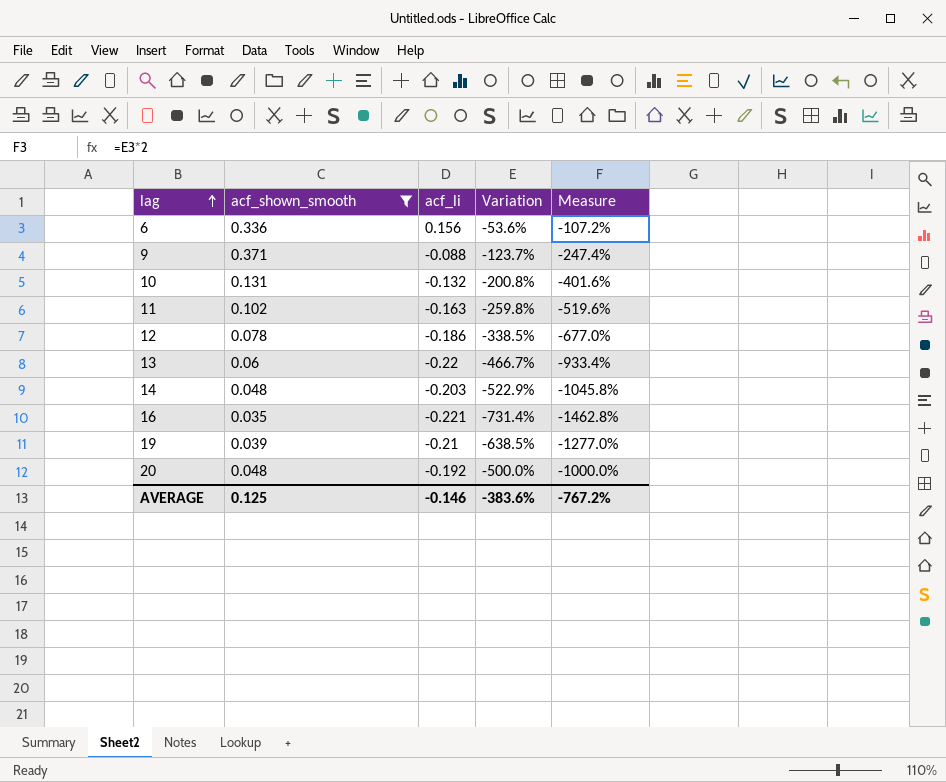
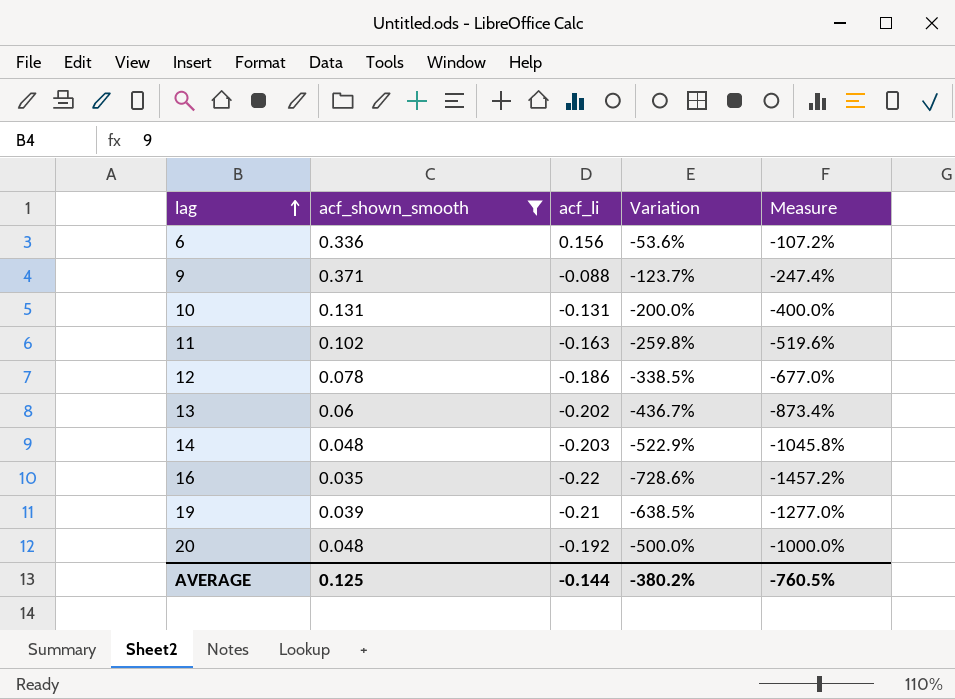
10 | acf_li: -0.132 -> -0.131
10 | Variation: -200.8% -> -200.0%
10 | Measure: -401.6% -> -400.0%
13 | acf_li: -0.22 -> -0.202
13 | Variation: -466.7% -> -436.7%
13 | Measure: -933.4% -> -873.4%
16 | acf_li: -0.221 -> -0.22
16 | Variation: -731.4% -> -728.6%
16 | Measure: -1462.8% -> -1457.2%
AVERAGE | acf_li: -0.146 -> -0.144
AVERAGE | Variation: -383.6% -> -380.2%
AVERAGE | Measure: -767.2% -> -760.5%

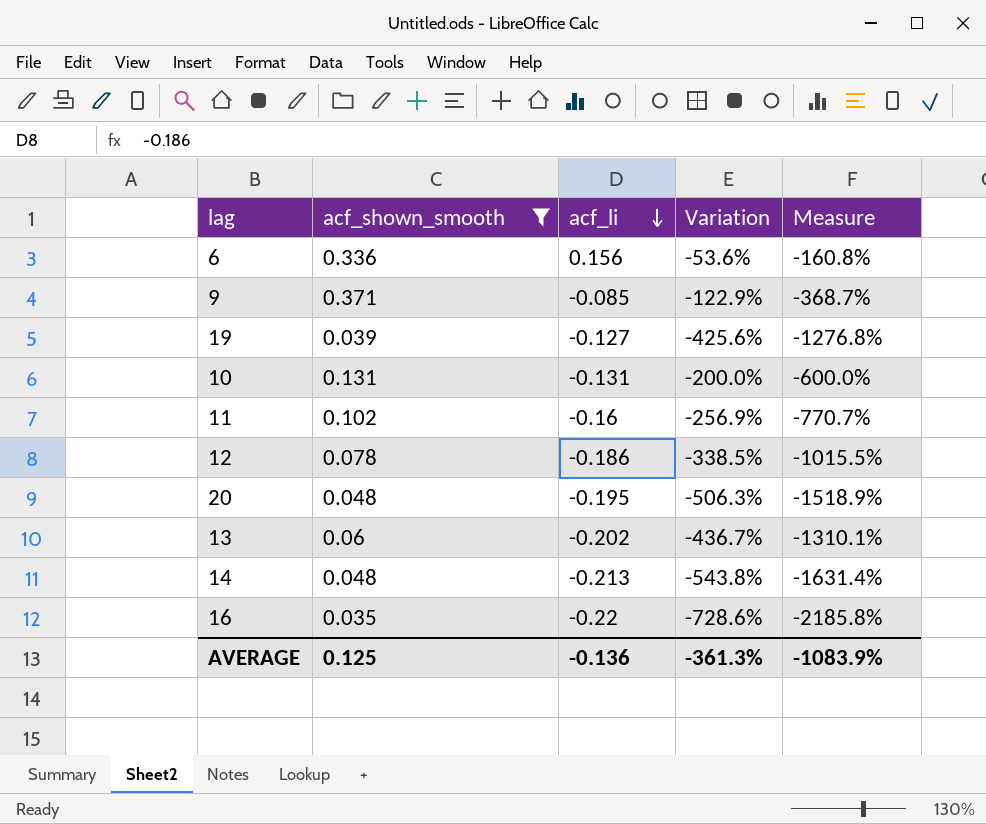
row order: lag ascending -> acf_li descending
column Measure | formula: [Variation] * 2 -> [Variation] * 3
9 | acf_li: -0.088 -> -0.085
9 | Variation: -123.7% -> -122.9%
19 | acf_li: -0.21 -> -0.127
19 | Variation: -638.5% -> -425.6%
11 | acf_li: -0.163 -> -0.16
11 | Variation: -259.8% -> -256.9%
20 | acf_li: -0.192 -> -0.195
20 | Variation: -500.0% -> -506.3%
14 | acf_li: -0.203 -> -0.213
14 | Variation: -522.9% -> -543.8%
AVERAGE | acf_li: -0.144 -> -0.136
AVERAGE | Variation: -380.2% -> -361.3%
AVERAGE | Measure: -760.5% -> -1083.9%

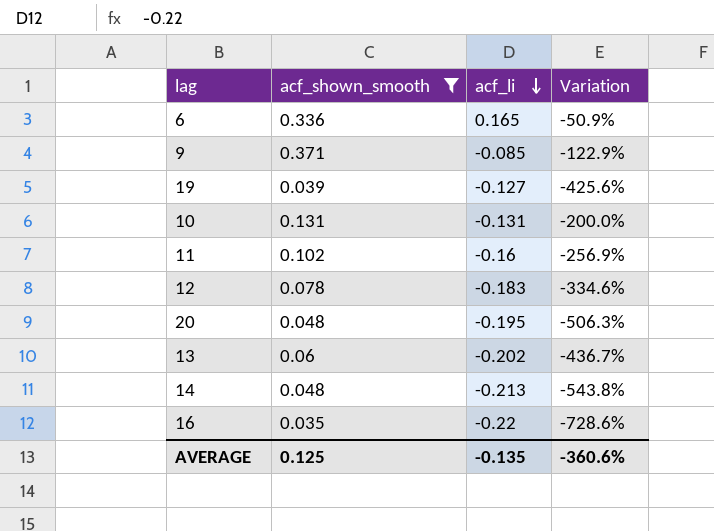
column Measure | formula: [Variation] * 3 -> none
6 | acf_li: 0.156 -> 0.165
6 | Variation: -53.6% -> -50.9%
12 | acf_li: -0.186 -> -0.183
12 | Variation: -338.5% -> -334.6%
AVERAGE | acf_li: -0.136 -> -0.135
AVERAGE | Variation: -361.3% -> -360.6%

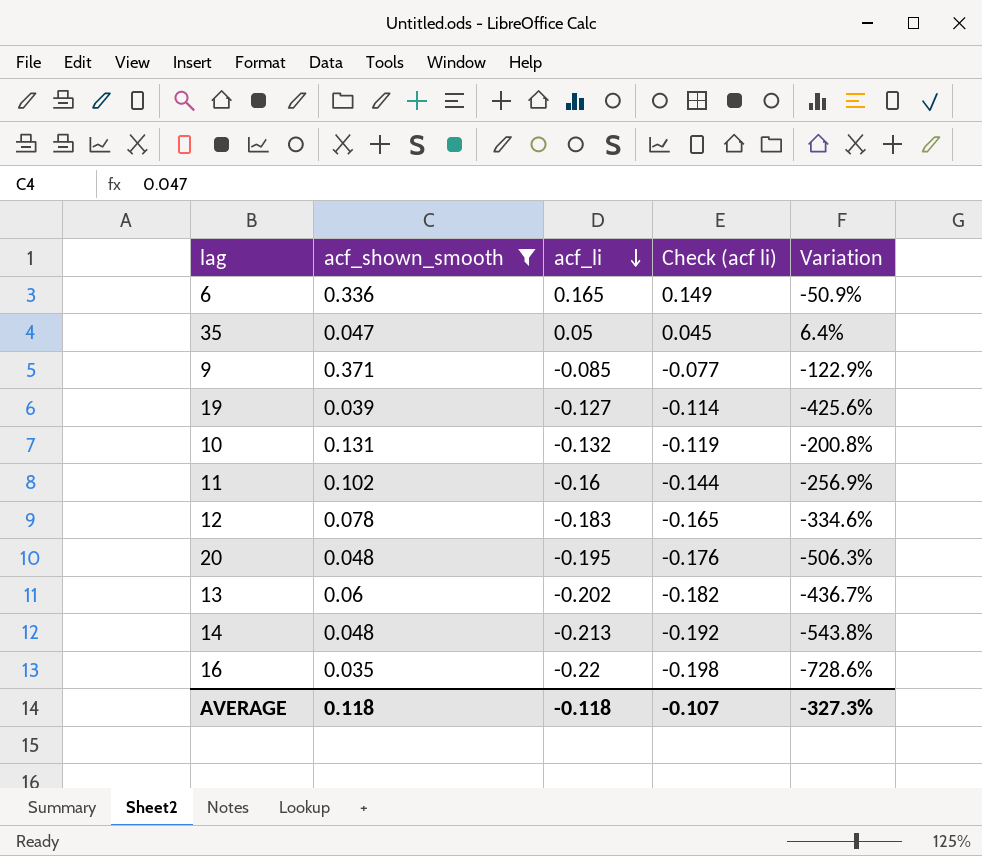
column Check (acf li) | formula: none -> [acf_li] * 0.9
row 35: none -> 0.047 | 0.05 | 0.045 | 6.4%
10 | acf_li: -0.131 -> -0.132
10 | Variation: -200.0% -> -200.8%
AVERAGE | acf_shown_smooth: 0.125 -> 0.118
AVERAGE | acf_li: -0.135 -> -0.118
AVERAGE | Variation: -360.6% -> -327.3%

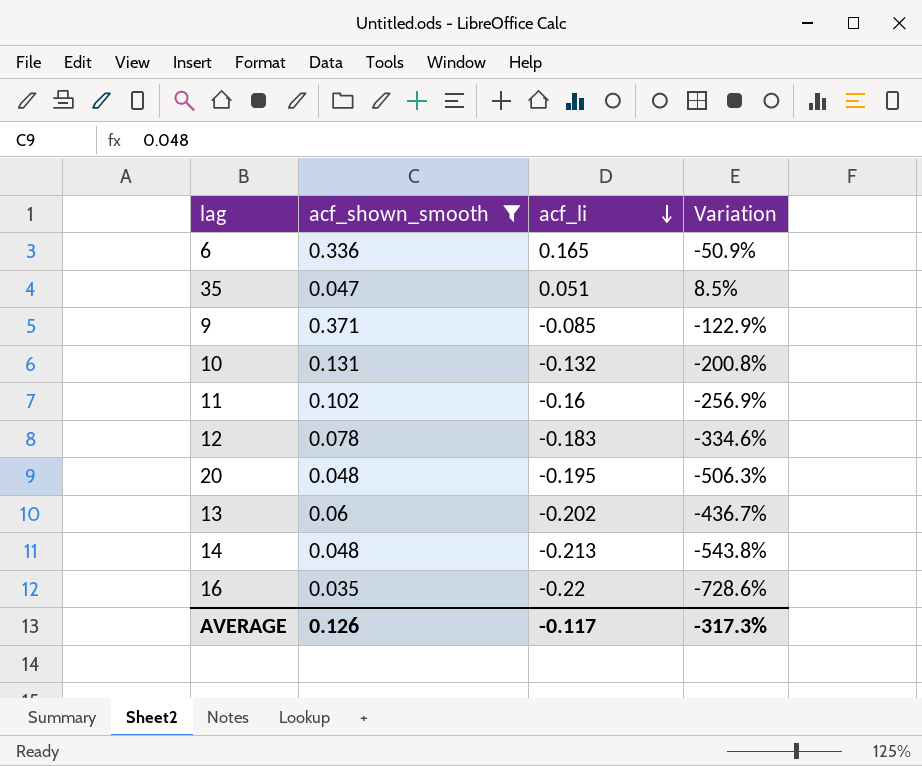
column Check (acf li) | formula: [acf_li] * 0.9 -> none
row 19: 0.039 | -0.127 | -0.114 | -425.6% -> none
35 | acf_li: 0.05 -> 0.051
35 | Variation: 6.4% -> 8.5%
AVERAGE | acf_shown_smooth: 0.118 -> 0.126
AVERAGE | acf_li: -0.118 -> -0.117
AVERAGE | Variation: -327.3% -> -317.3%

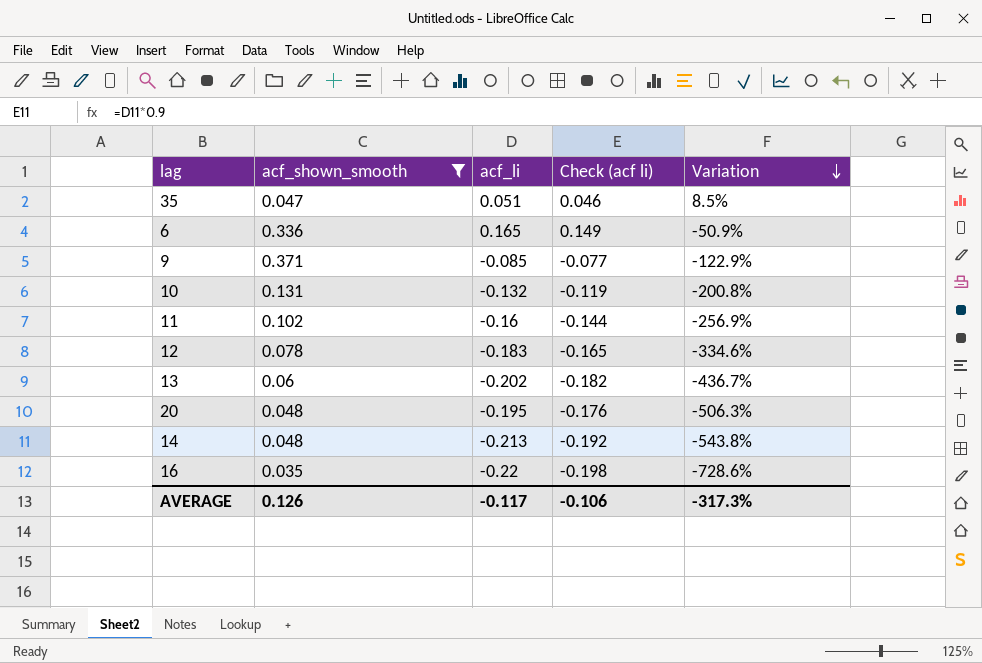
row order: acf_li descending -> Variation descending
column Check (acf li) | formula: none -> [acf_li] * 0.9

